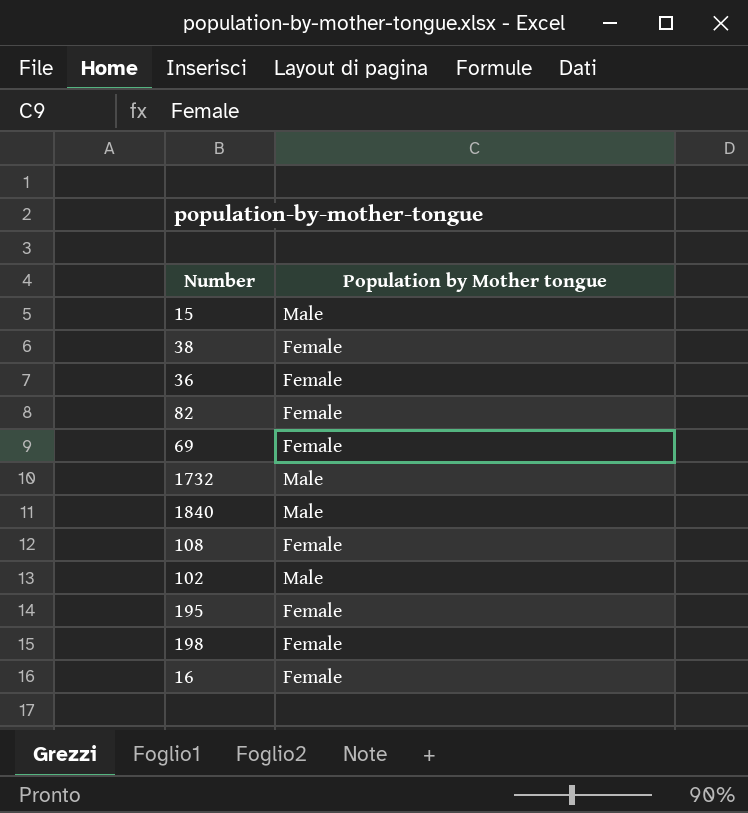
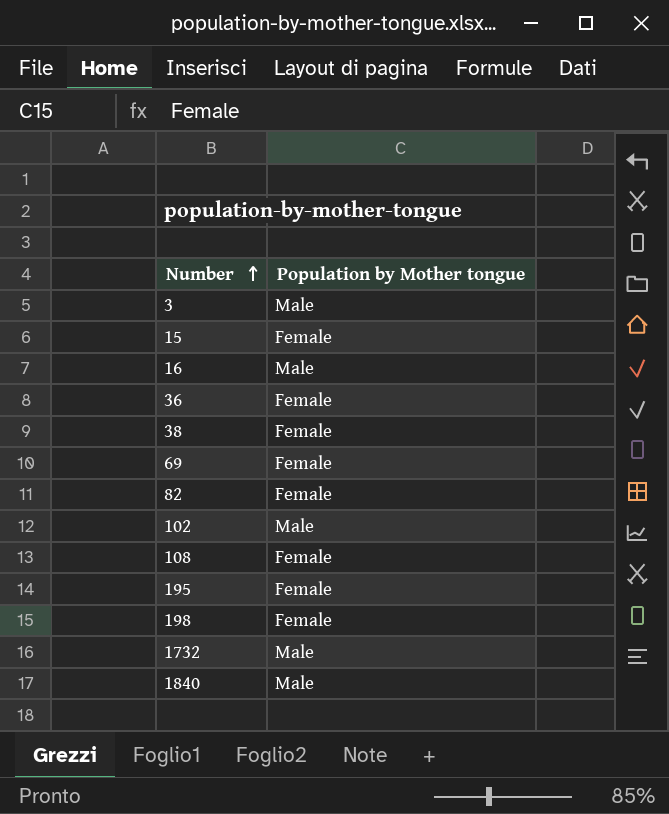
row order: none -> Number ascending
row 3: none -> Male
15 | Population by Mother tongue: Male -> Female
16 | Population by Mother tongue: Female -> Male

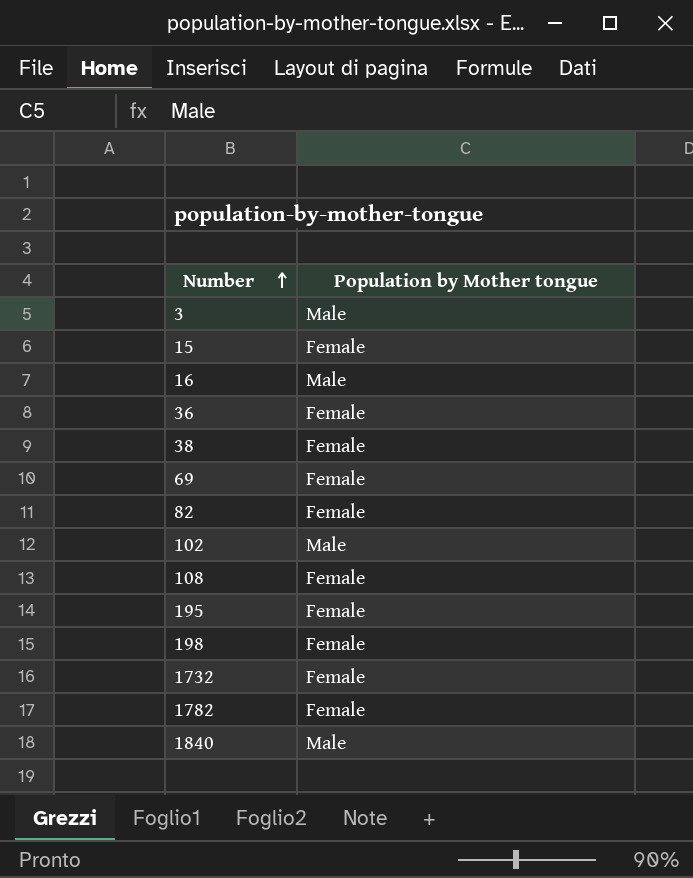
1732 | Population by Mother tongue: Male -> Female
row 1782: none -> Female

